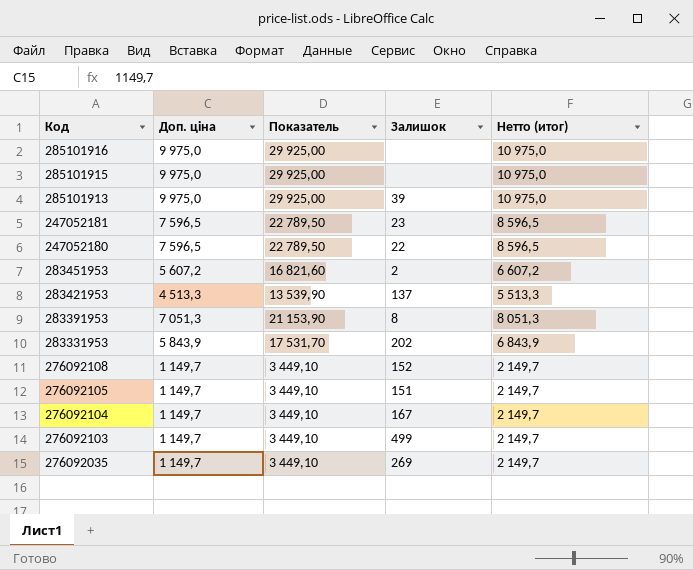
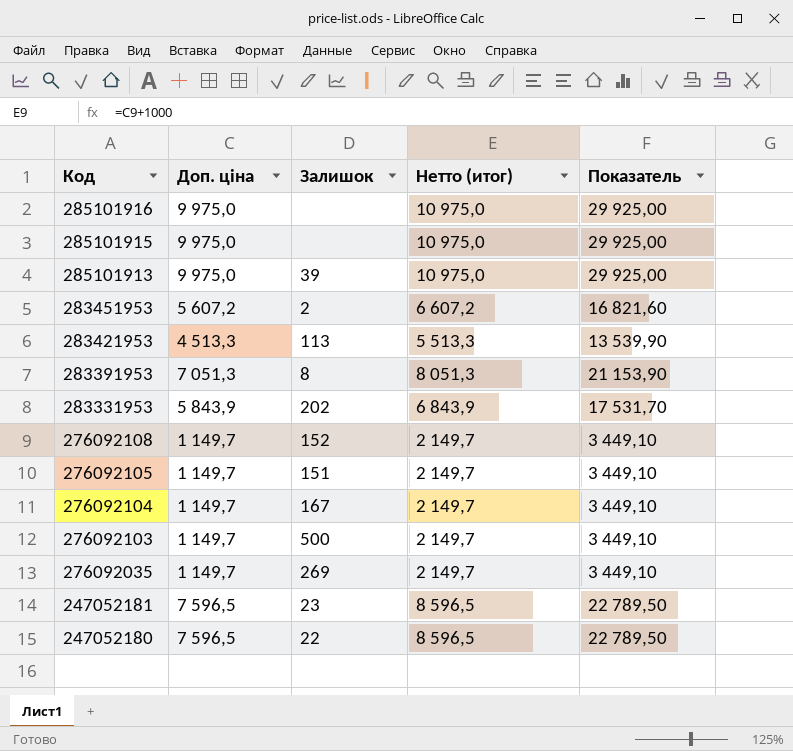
row order: none -> Код descending
column Показатель | position: 3 -> 5
283421953 | Залишок: 137 -> 113
276092103 | Залишок: 499 -> 500

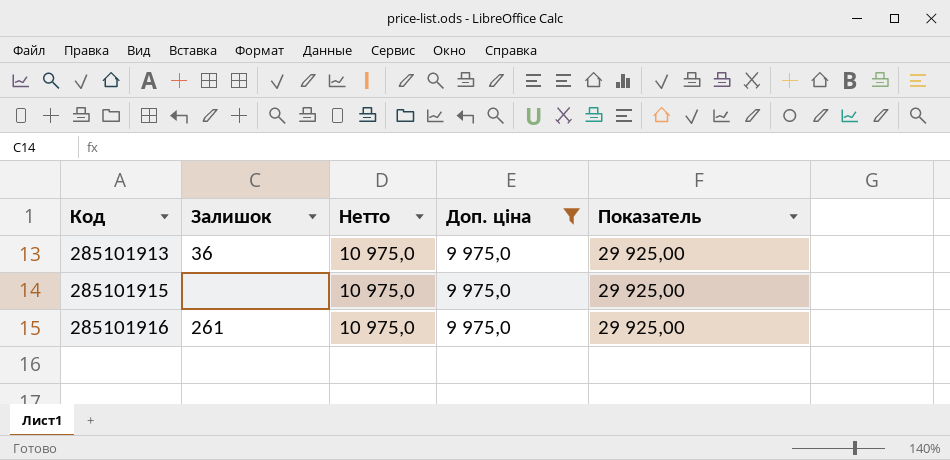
filter: none -> Доп. ціна = 9 975,0
row order: Код descending -> Код ascending
column name: Нетто (итог) -> Нетто
column Доп. ціна | position: 2 -> 4
285101913 | Залишок: 39 -> 36
285101916 | Залишок: none -> 261

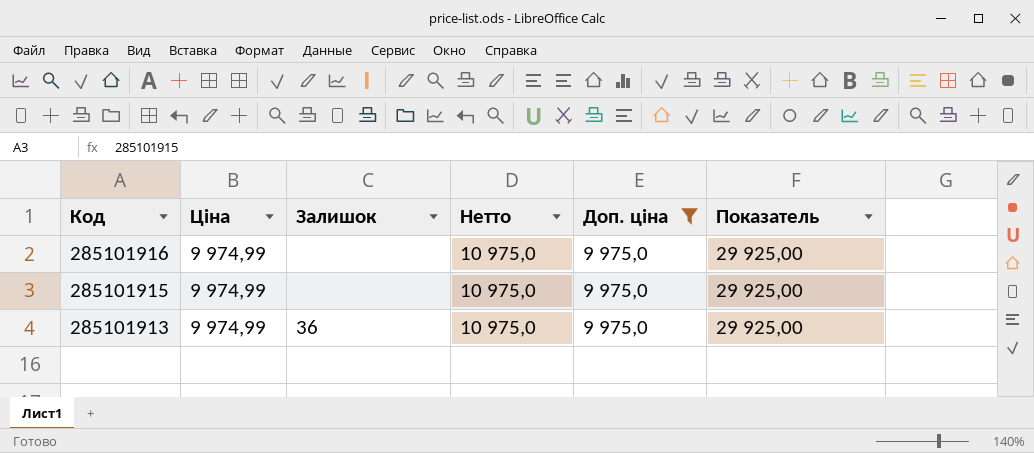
row order: Код ascending -> Код descending
column Ціна | position: none -> 2
285101916 | Залишок: 261 -> none

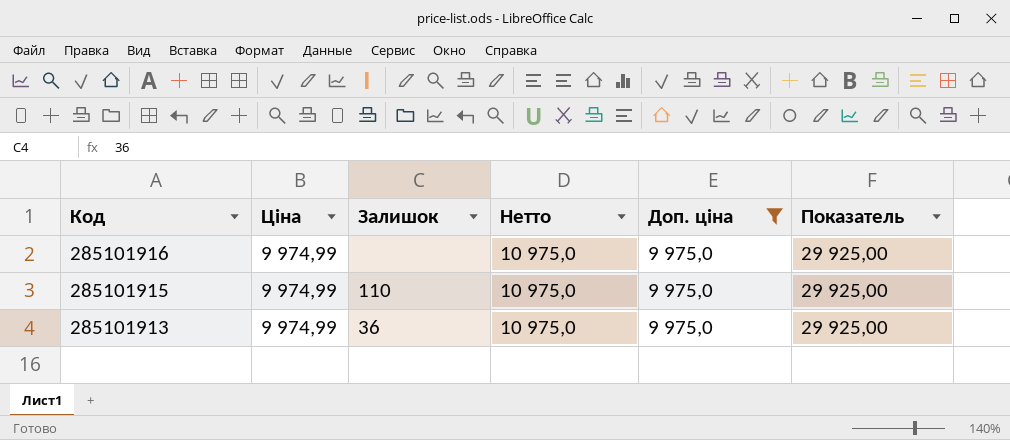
285101915 | Залишок: none -> 110

